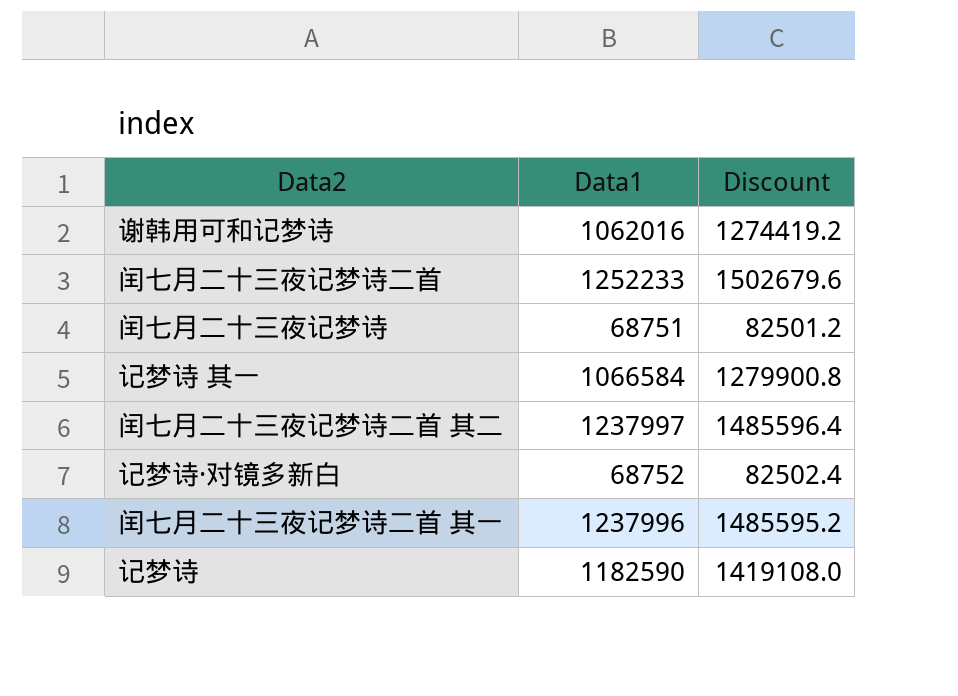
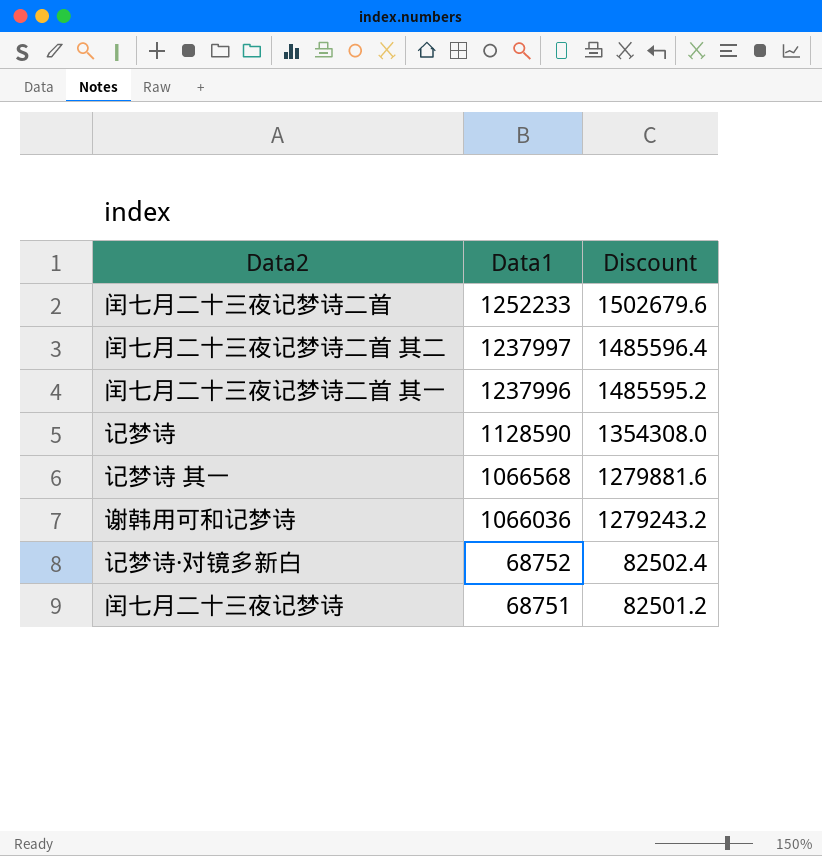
row order: none -> Data1 descending
记梦诗 | Data1: 1182590 -> 1128590
记梦诗 | Discount: 1419108.0 -> 1354308.0
记梦诗 其一 | Data1: 1066584 -> 1066568
记梦诗 其一 | Discount: 1279900.8 -> 1279881.6
谢韩用可和记梦诗 | Data1: 1062016 -> 1066036
谢韩用可和记梦诗 | Discount: 1274419.2 -> 1279243.2

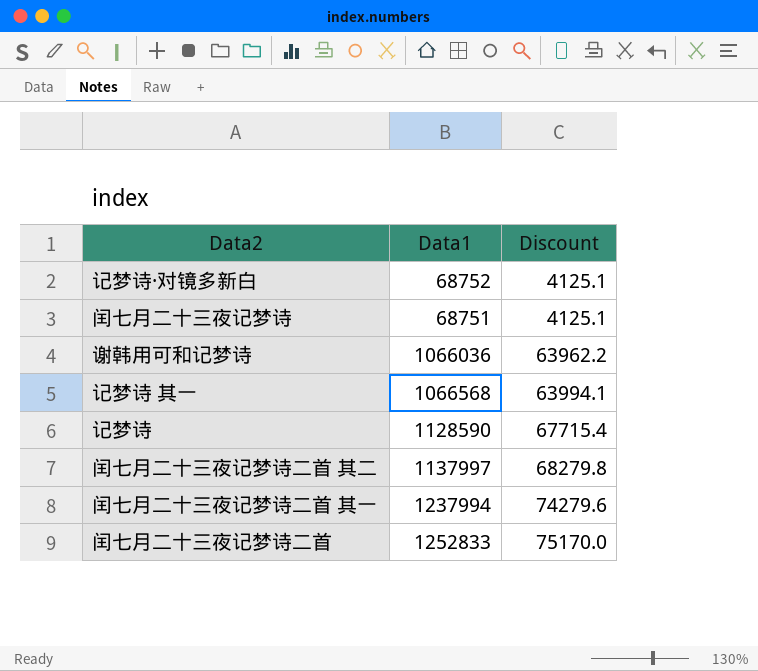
row order: Data1 descending -> Discount ascending
column Discount | formula: [Data1] * 1.2 -> [Data1] * 0.06
闰七月二十三夜记梦诗二首 其二 | Data1: 1237997 -> 1137997
闰七月二十三夜记梦诗二首 其一 | Data1: 1237996 -> 1237994
闰七月二十三夜记梦诗二首 | Data1: 1252233 -> 1252833

